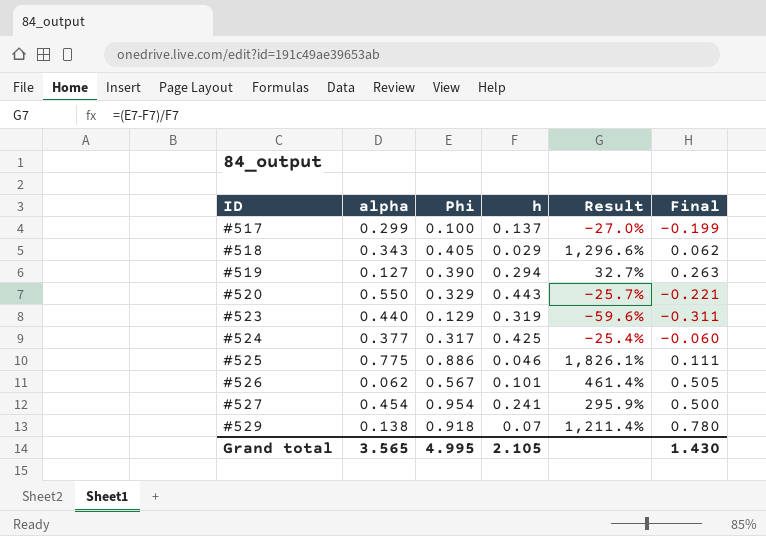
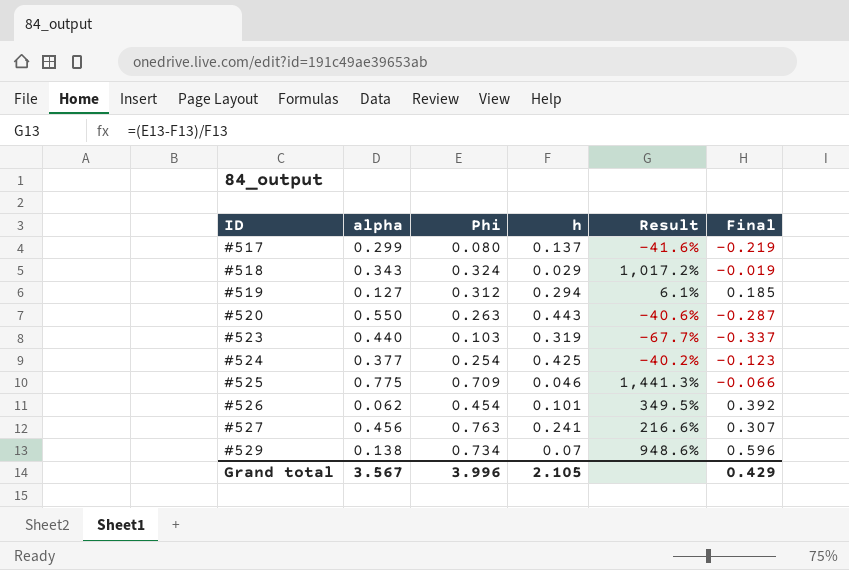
#517 | Phi: 0.100 -> 0.080
#517 | Result: -27.0% -> -41.6%
#517 | Final: -0.199 -> -0.219
#518 | Phi: 0.405 -> 0.324
#518 | Result: 1,296.6% -> 1,017.2%
#518 | Final: 0.062 -> -0.019
#519 | Phi: 0.390 -> 0.312
#519 | Result: 32.7% -> 6.1%
#519 | Final: 0.263 -> 0.185
#520 | Phi: 0.329 -> 0.263
#520 | Result: -25.7% -> -40.6%
#520 | Final: -0.221 -> -0.287
#523 | Phi: 0.129 -> 0.103
#523 | Result: -59.6% -> -67.7%
#523 | Final: -0.311 -> -0.337
#524 | Phi: 0.317 -> 0.254
#524 | Result: -25.4% -> -40.2%
#524 | Final: -0.060 -> -0.123
#525 | Phi: 0.886 -> 0.709
#525 | Result: 1,826.1% -> 1,441.3%
#525 | Final: 0.111 -> -0.066
#526 | Phi: 0.567 -> 0.454
#526 | Result: 461.4% -> 349.5%
#526 | Final: 0.505 -> 0.392
#527 | alpha: 0.454 -> 0.456
#527 | Phi: 0.954 -> 0.763
#527 | Result: 295.9% -> 216.6%
#527 | Final: 0.500 -> 0.307
#529 | Phi: 0.918 -> 0.734
#529 | Result: 1,211.4% -> 948.6%
#529 | Final: 0.780 -> 0.596
Grand total | alpha: 3.565 -> 3.567
Grand total | Phi: 4.995 -> 3.996
Grand total | Final: 1.430 -> 0.429

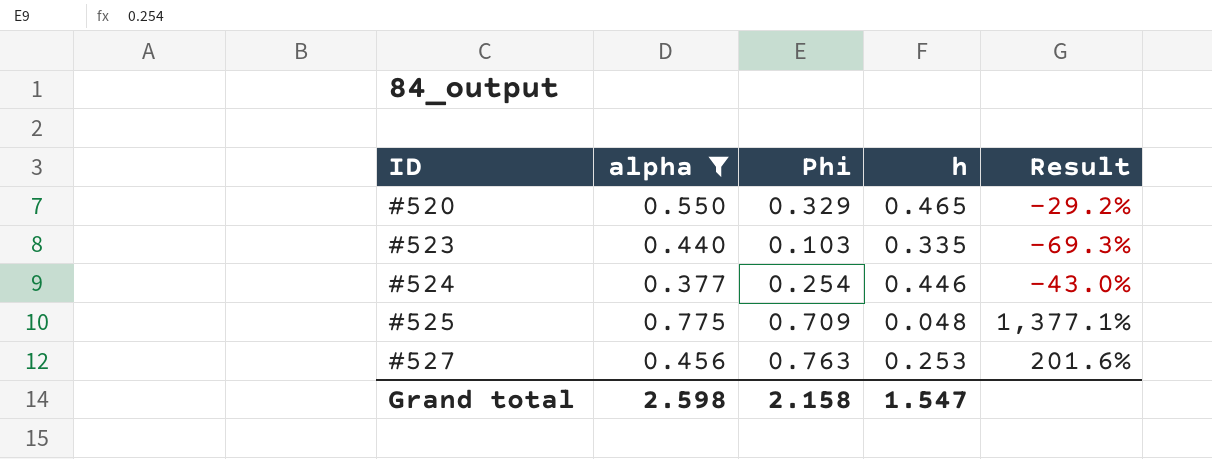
filter: none -> alpha >= 0.377
column Final | formula: [Phi] - [alpha] -> none
#520 | Phi: 0.263 -> 0.329
#520 | h: 0.443 -> 0.465
#520 | Result: -40.6% -> -29.2%
#523 | h: 0.319 -> 0.335
#523 | Result: -67.7% -> -69.3%
#524 | h: 0.425 -> 0.446
#524 | Result: -40.2% -> -43.0%
#525 | h: 0.046 -> 0.048
#525 | Result: 1,441.3% -> 1,377.1%
#527 | h: 0.241 -> 0.253
#527 | Result: 216.6% -> 201.6%
Grand total | alpha: 3.567 -> 2.598
Grand total | Phi: 3.996 -> 2.158
Grand total | h: 2.105 -> 1.547

